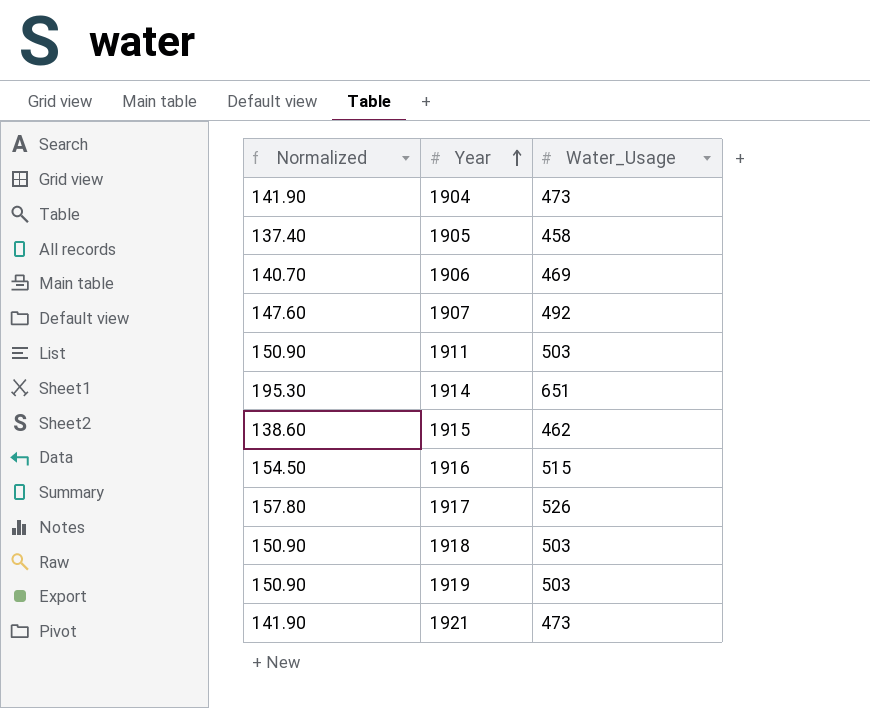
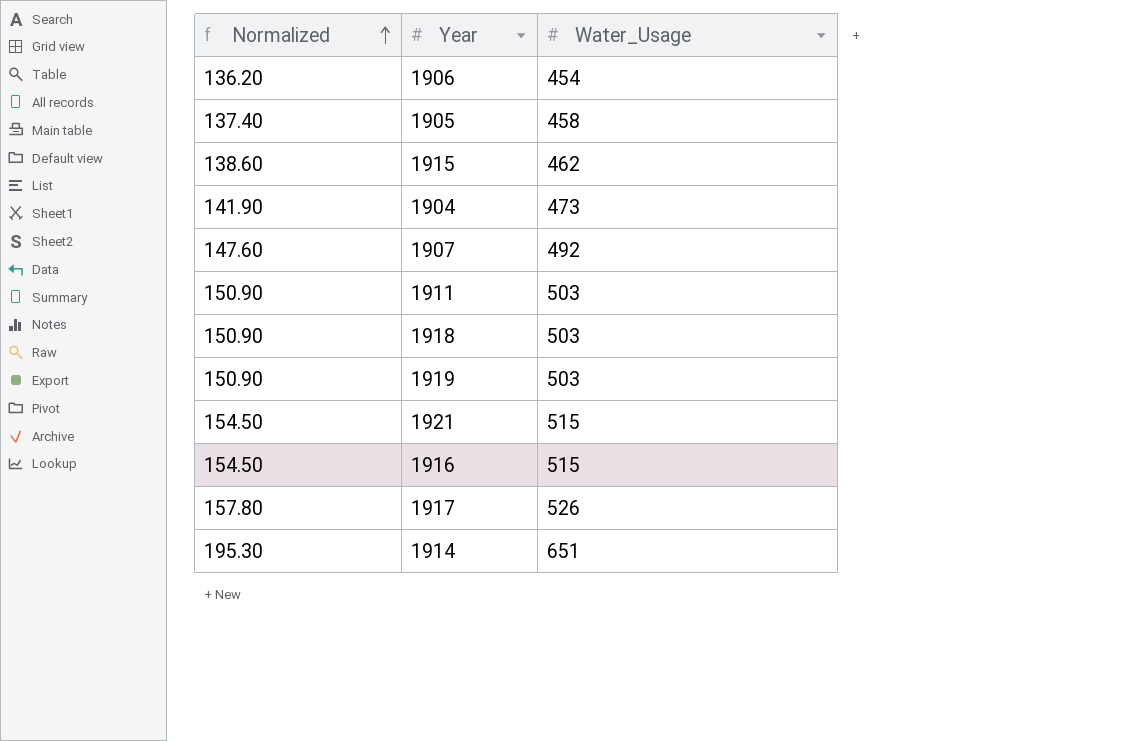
row order: Year ascending -> Normalized ascending
1906 | Normalized: 140.70 -> 136.20
1906 | Water_Usage: 469 -> 454
1921 | Normalized: 141.90 -> 154.50
1921 | Water_Usage: 473 -> 515

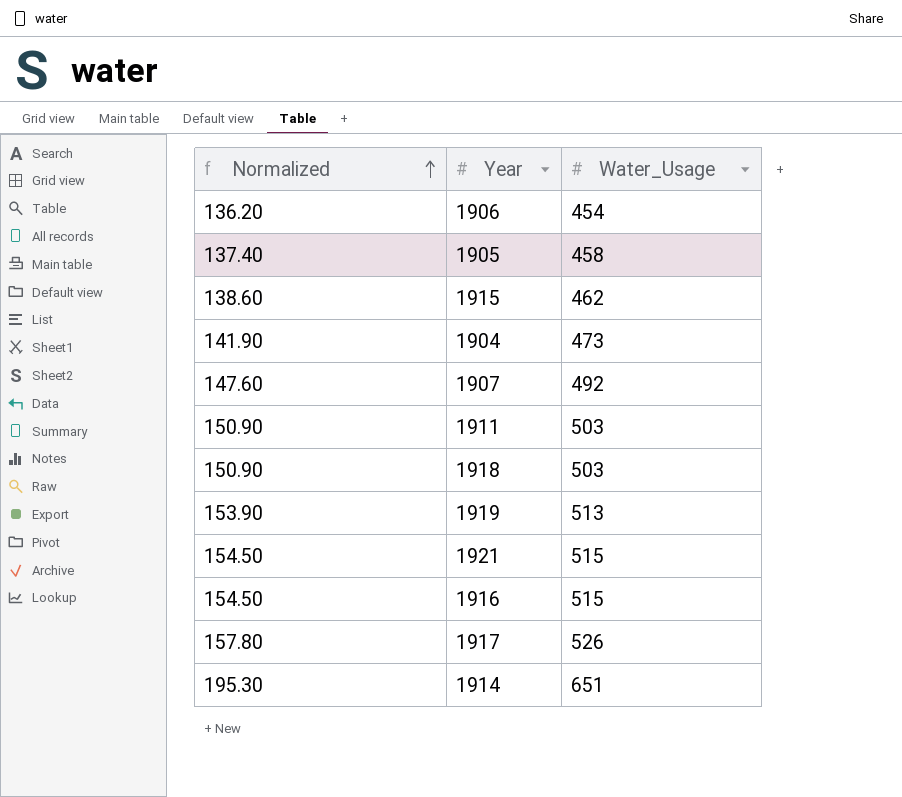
1919 | Normalized: 150.90 -> 153.90
1919 | Water_Usage: 503 -> 513

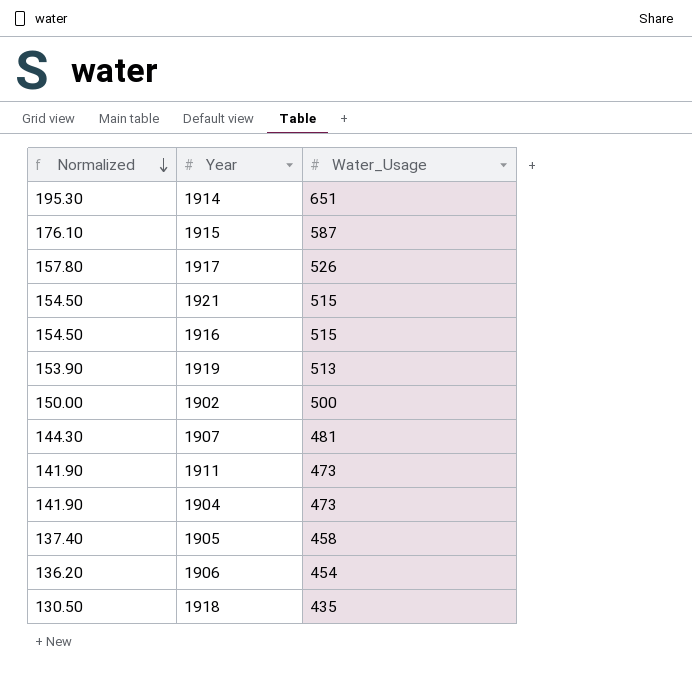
row order: Normalized ascending -> Normalized descending
1915 | Normalized: 138.60 -> 176.10
1915 | Water_Usage: 462 -> 587
row 1902: none -> 150.00 | 500
1907 | Normalized: 147.60 -> 144.30
1907 | Water_Usage: 492 -> 481
1911 | Normalized: 150.90 -> 141.90
1911 | Water_Usage: 503 -> 473
1918 | Normalized: 150.90 -> 130.50
1918 | Water_Usage: 503 -> 435

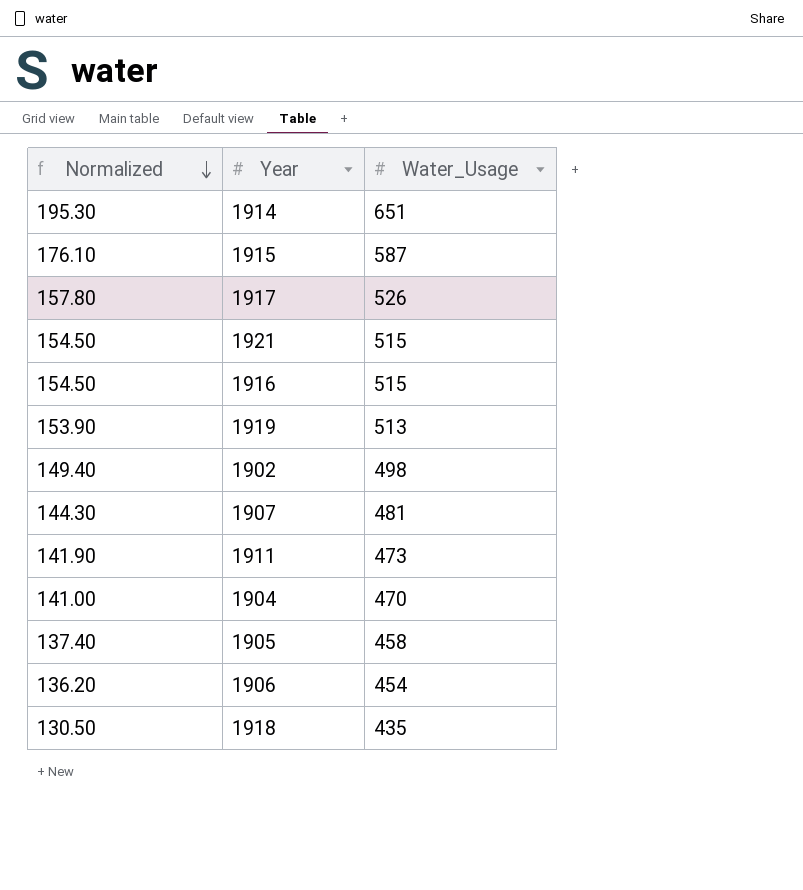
1902 | Normalized: 150.00 -> 149.40
1902 | Water_Usage: 500 -> 498
1904 | Normalized: 141.90 -> 141.00
1904 | Water_Usage: 473 -> 470

